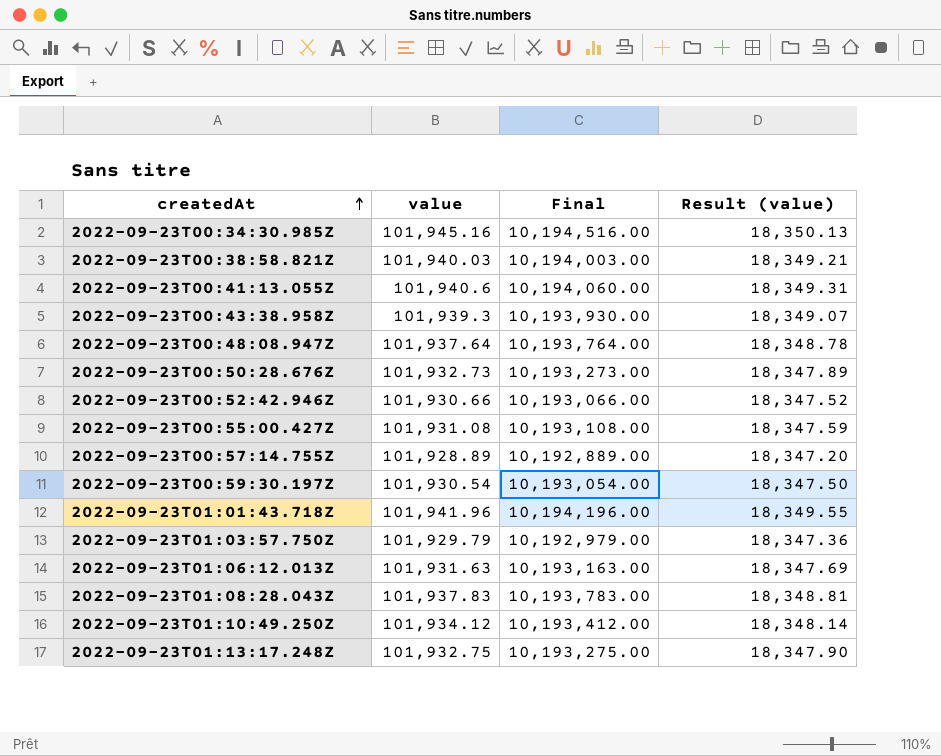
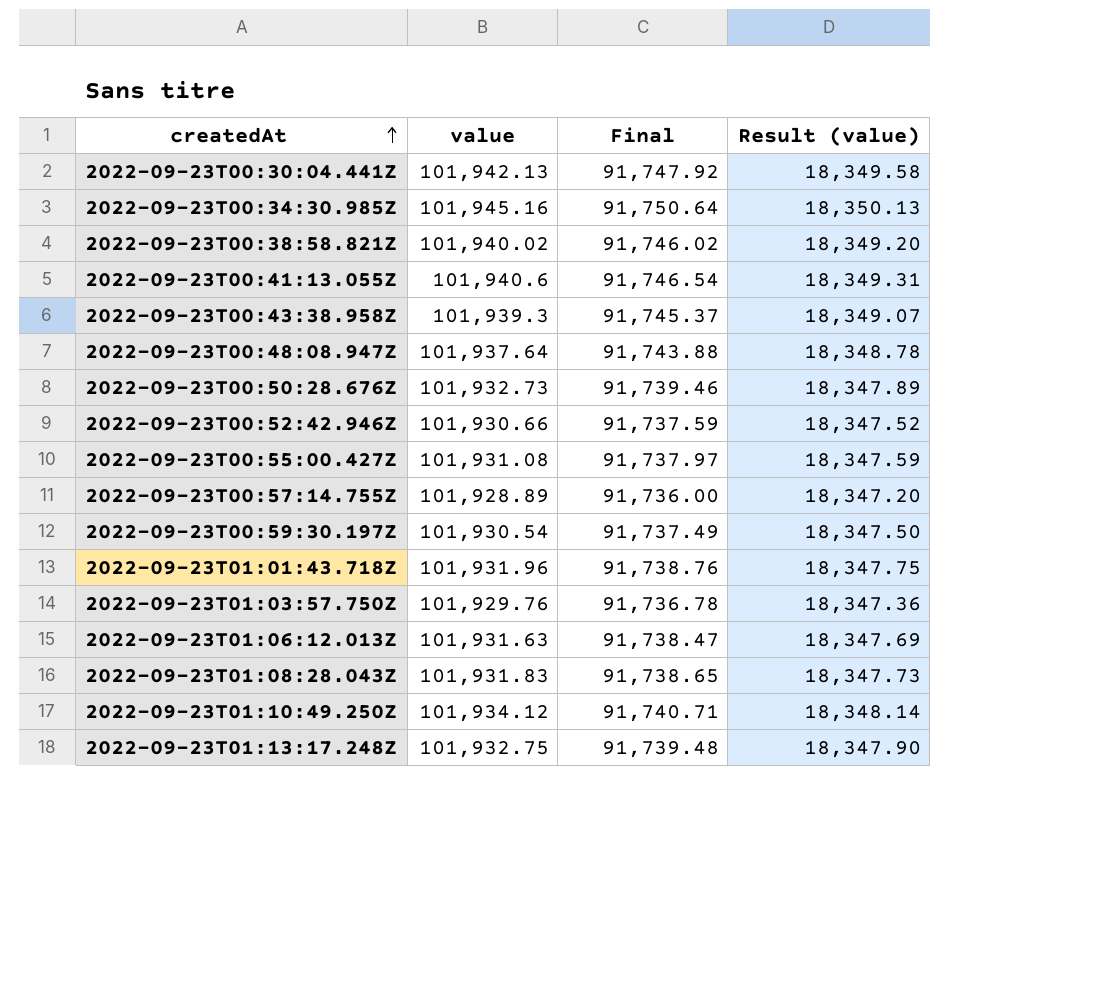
column Final | formula: [value] * 100 -> [value] * 0.9
row 2022-09-23T00:30:04.441Z: none -> 101,942.13 | 91,747.92 | 18,349.58
2022-09-23T00:38:58.821Z | value: 101,940.03 -> 101,940.02
2022-09-23T00:38:58.821Z | Result (value): 18,349.21 -> 18,349.20
2022-09-23T01:01:43.718Z | value: 101,941.96 -> 101,931.96
2022-09-23T01:01:43.718Z | Result (value): 18,349.55 -> 18,347.75
2022-09-23T01:03:57.750Z | value: 101,929.79 -> 101,929.76
2022-09-23T01:08:28.043Z | value: 101,937.83 -> 101,931.83
2022-09-23T01:08:28.043Z | Result (value): 18,348.81 -> 18,347.73

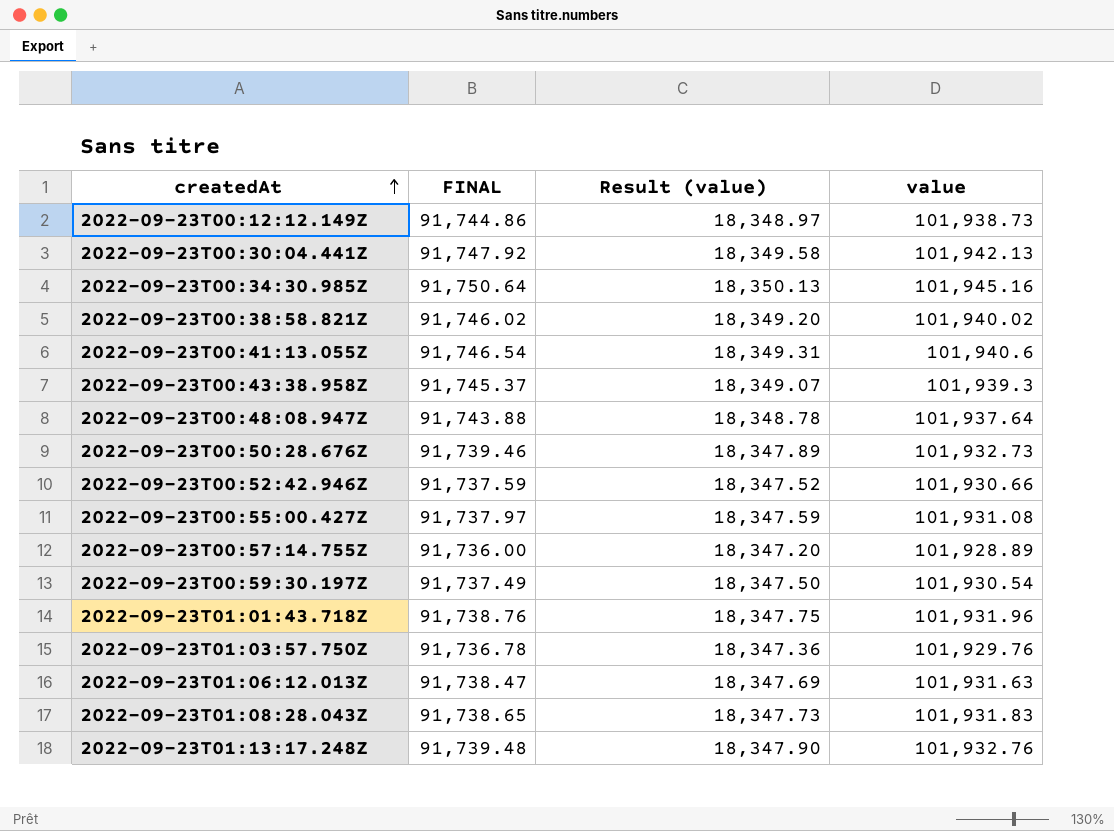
column name: Final -> FINAL
column value | position: 2 -> 4
row 2022-09-23T01:10:49.250Z: 101,934.12 | 91,740.71 | 18,348.14 -> none
row 2022-09-23T00:12:12.149Z: none -> 91,744.86 | 18,348.97 | 101,938.73
2022-09-23T01:13:17.248Z | value: 101,932.75 -> 101,932.76

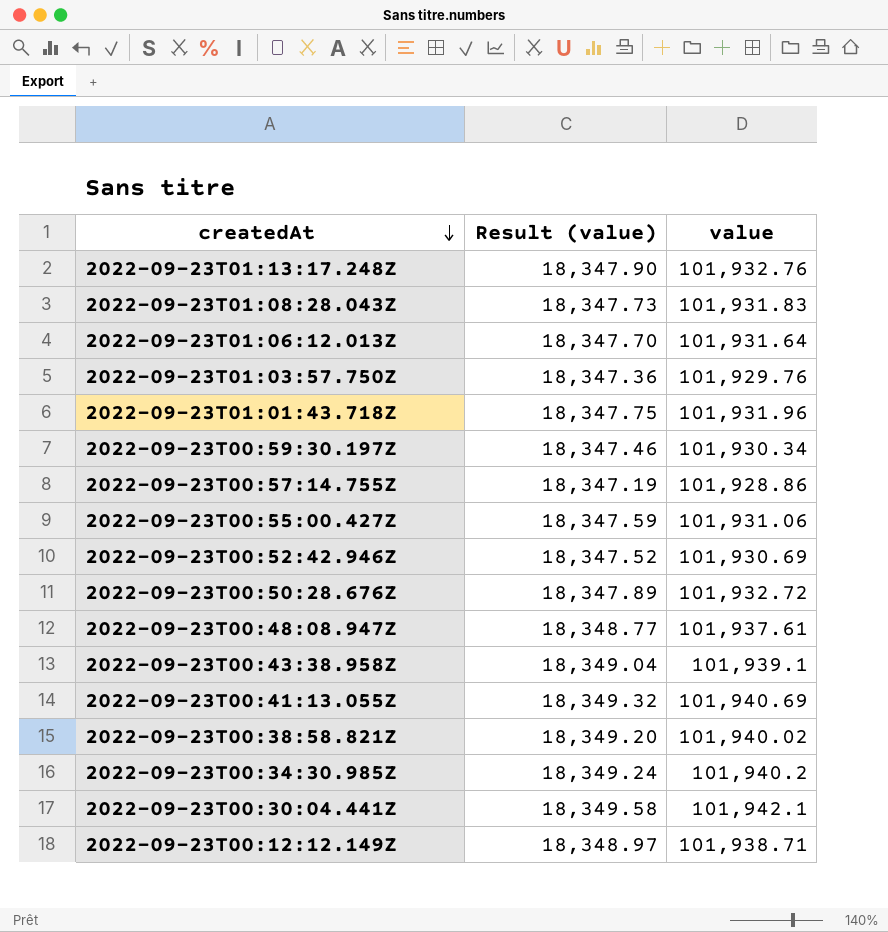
row order: createdAt ascending -> createdAt descending
column FINAL | formula: [value] * 0.9 -> none
2022-09-23T01:06:12.013Z | Result (value): 18,347.69 -> 18,347.70
2022-09-23T01:06:12.013Z | value: 101,931.63 -> 101,931.64
2022-09-23T00:59:30.197Z | Result (value): 18,347.50 -> 18,347.46
2022-09-23T00:59:30.197Z | value: 101,930.54 -> 101,930.34
2022-09-23T00:57:14.755Z | Result (value): 18,347.20 -> 18,347.19
2022-09-23T00:57:14.755Z | value: 101,928.89 -> 101,928.86
2022-09-23T00:55:00.427Z | value: 101,931.08 -> 101,931.06
2022-09-23T00:52:42.946Z | value: 101,930.66 -> 101,930.69
2022-09-23T00:50:28.676Z | value: 101,932.73 -> 101,932.72
2022-09-23T00:48:08.947Z | Result (value): 18,348.78 -> 18,348.77
2022-09-23T00:48:08.947Z | value: 101,937.64 -> 101,937.61
2022-09-23T00:43:38.958Z | Result (value): 18,349.07 -> 18,349.04
2022-09-23T00:43:38.958Z | value: 101,939.3 -> 101,939.1
2022-09-23T00:41:13.055Z | Result (value): 18,349.31 -> 18,349.32
2022-09-23T00:41:13.055Z | value: 101,940.6 -> 101,940.69
2022-09-23T00:34:30.985Z | Result (value): 18,350.13 -> 18,349.24
2022-09-23T00:34:30.985Z | value: 101,945.16 -> 101,940.2
2022-09-23T00:30:04.441Z | value: 101,942.13 -> 101,942.1
2022-09-23T00:12:12.149Z | value: 101,938.73 -> 101,938.71

